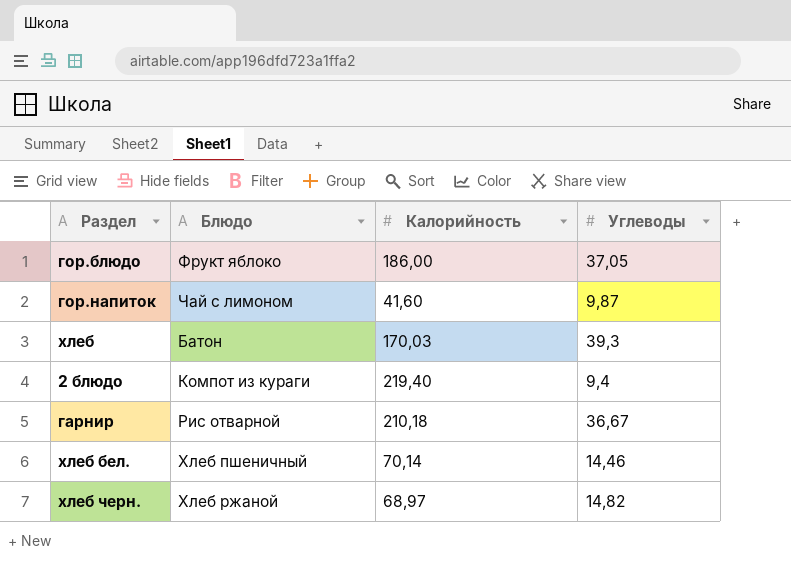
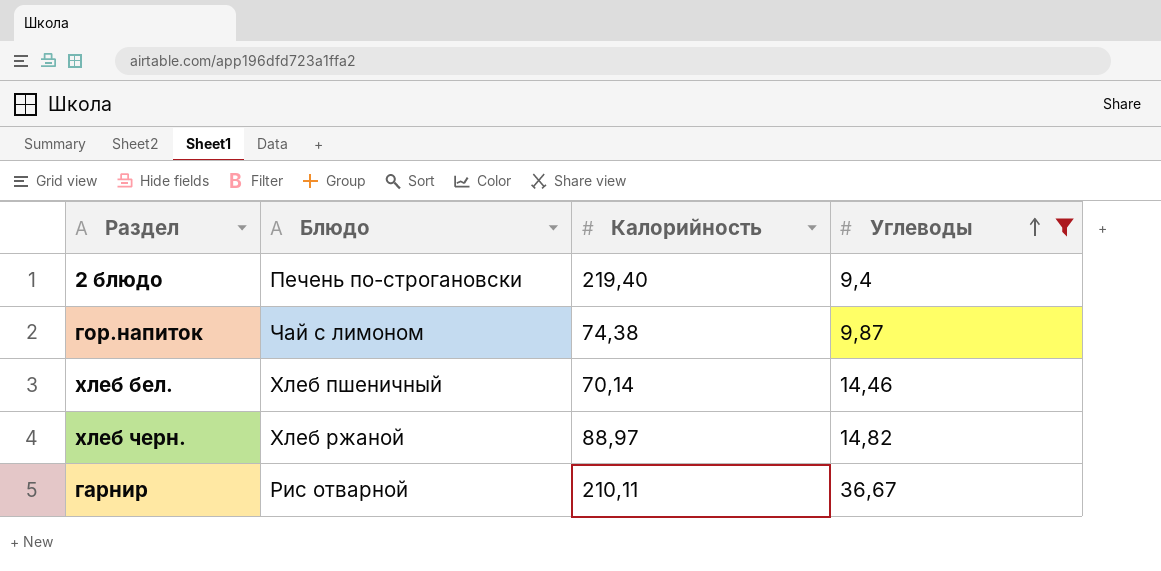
filter: none -> Углеводы <= 36,67
row order: none -> Углеводы ascending
2 блюдо | Блюдо: Компот из кураги -> Печень по-строгановски
гор.напиток | Калорийность: 41,60 -> 74,38
хлеб черн. | Калорийность: 68,97 -> 88,97
гарнир | Калорийность: 210,18 -> 210,11

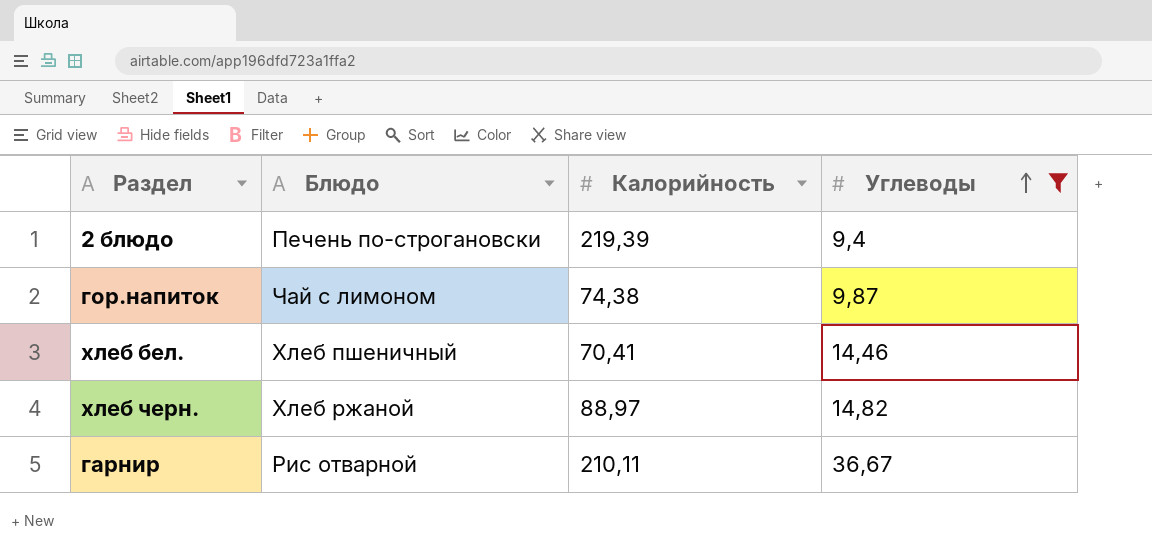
2 блюдо | Калорийность: 219,40 -> 219,39
хлеб бел. | Калорийность: 70,14 -> 70,41

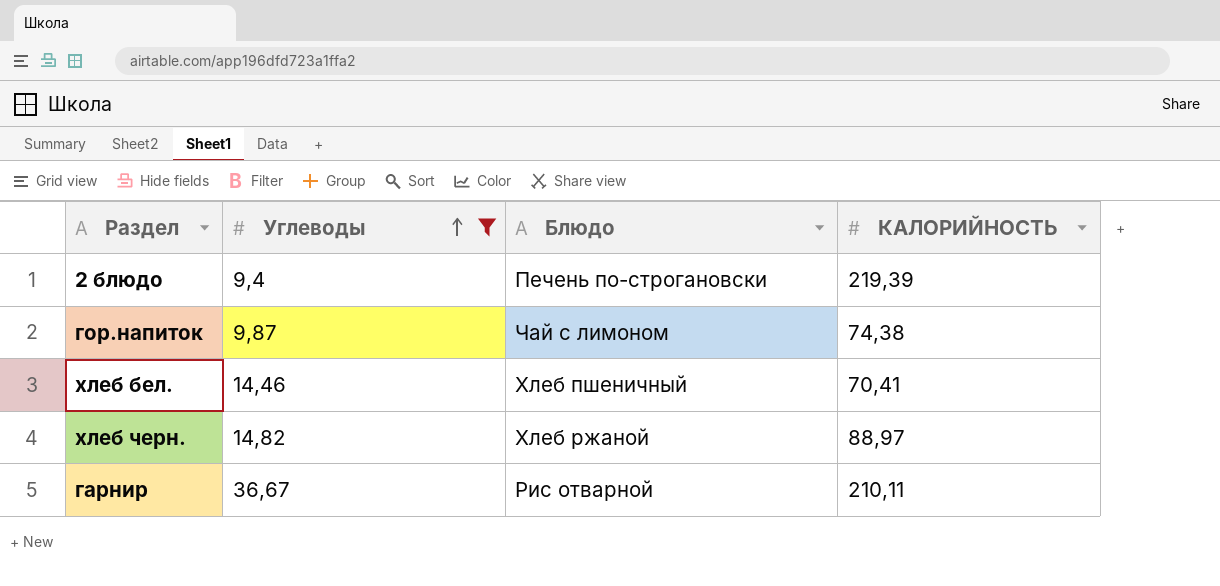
column Углеводы | position: 4 -> 2
column name: Калорийность -> КАЛОРИЙНОСТЬ

